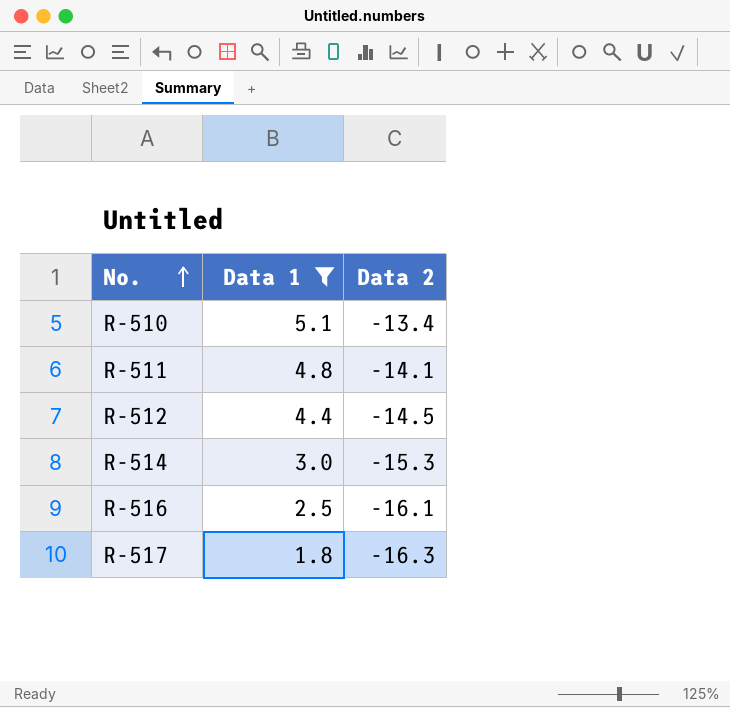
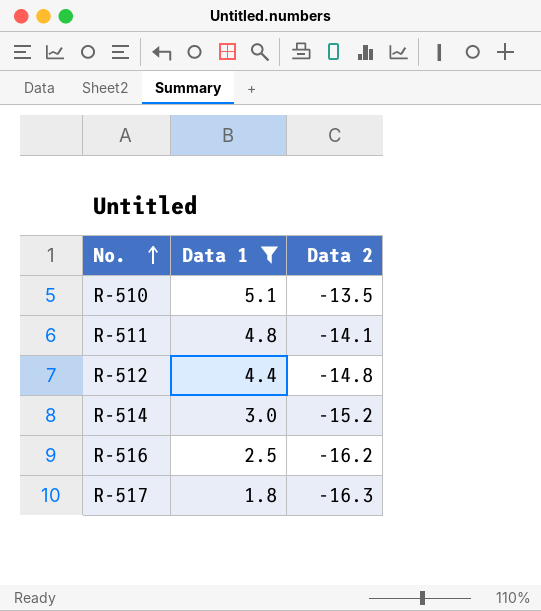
R-510 | Data 2: -13.4 -> -13.5
R-512 | Data 2: -14.5 -> -14.8
R-514 | Data 2: -15.3 -> -15.2
R-516 | Data 2: -16.1 -> -16.2

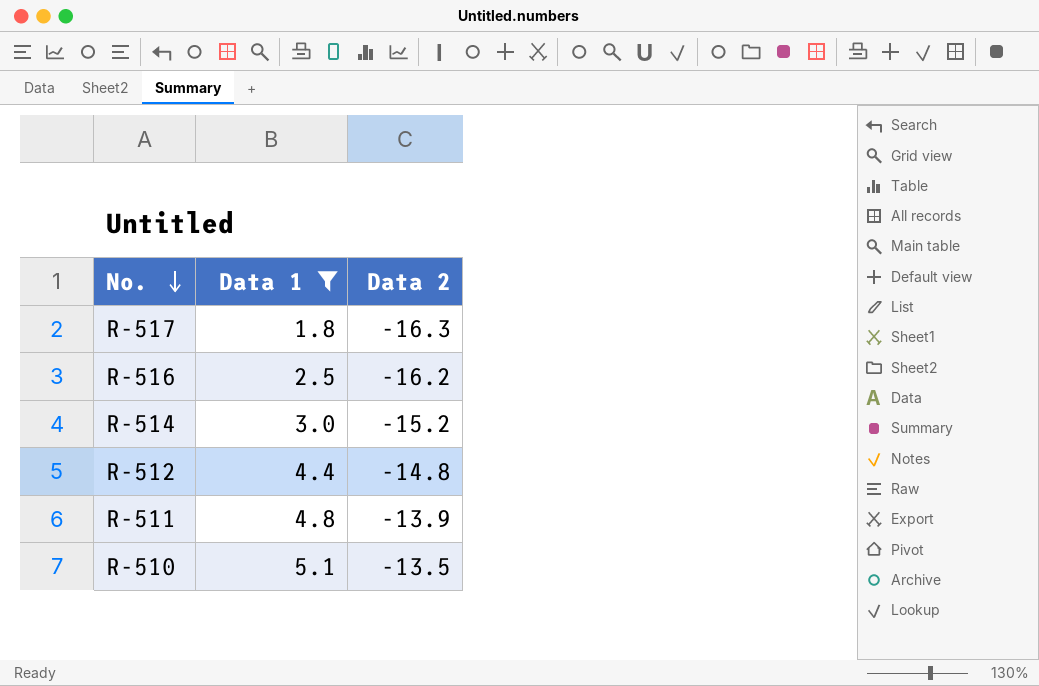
row order: No. ascending -> No. descending
R-511 | Data 2: -14.1 -> -13.9

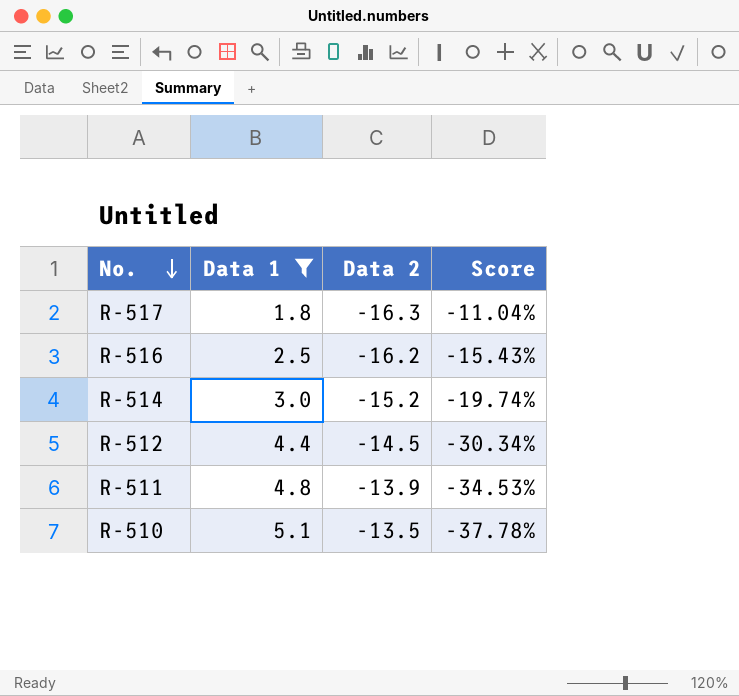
column Score | formula: none -> [Data 1] / [Data 2]
R-512 | Data 2: -14.8 -> -14.5

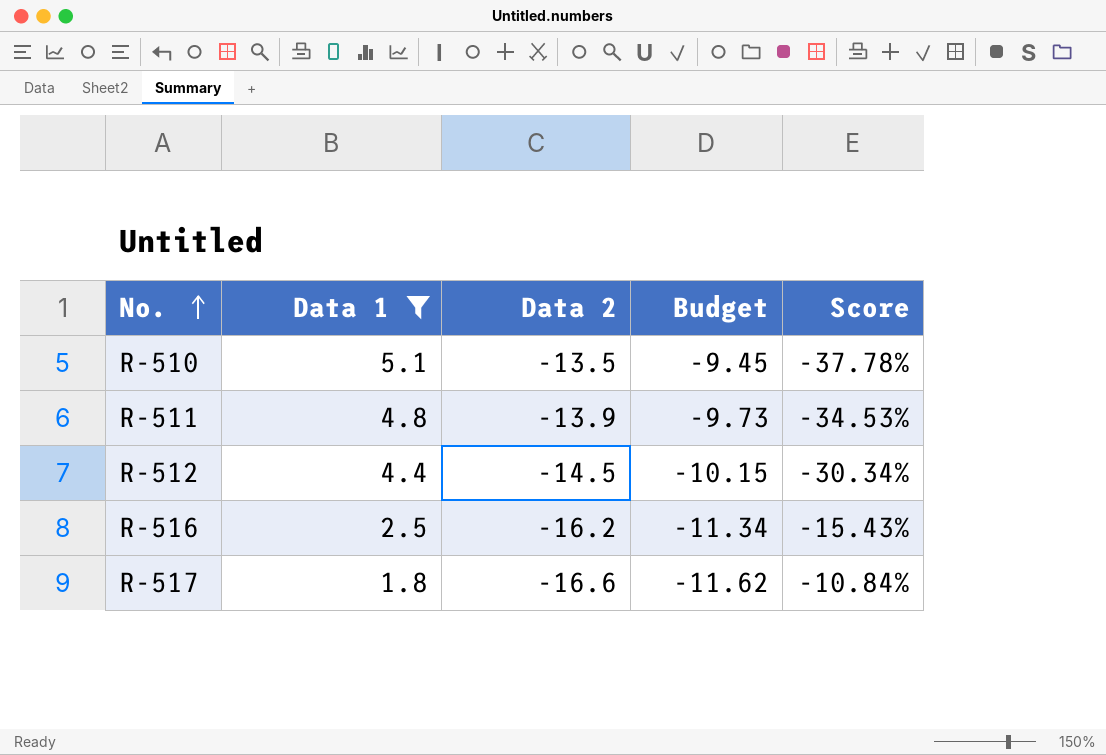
row order: No. descending -> No. ascending
column Budget | formula: none -> [Data 2] * 0.7
row R-514: 3.0 | -15.2 | -19.74% -> none
R-517 | Data 2: -16.3 -> -16.6
R-517 | Score: -11.04% -> -10.84%

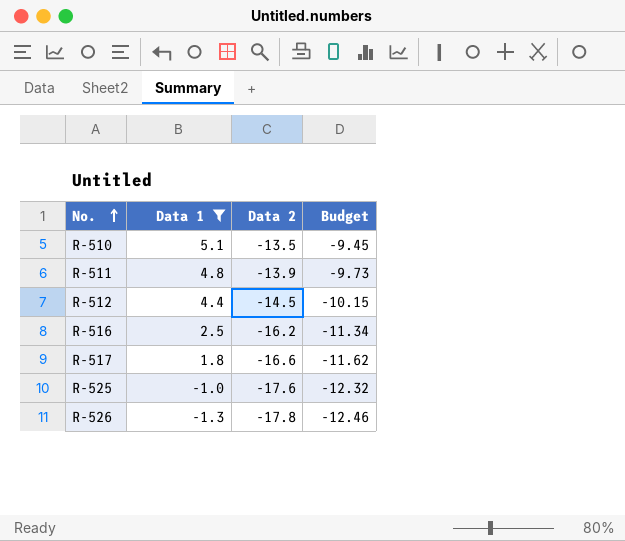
column Score | formula: [Data 1] / [Data 2] -> none
row R-525: none -> -1.0 | -17.6 | -12.32
row R-526: none -> -1.3 | -17.8 | -12.46

